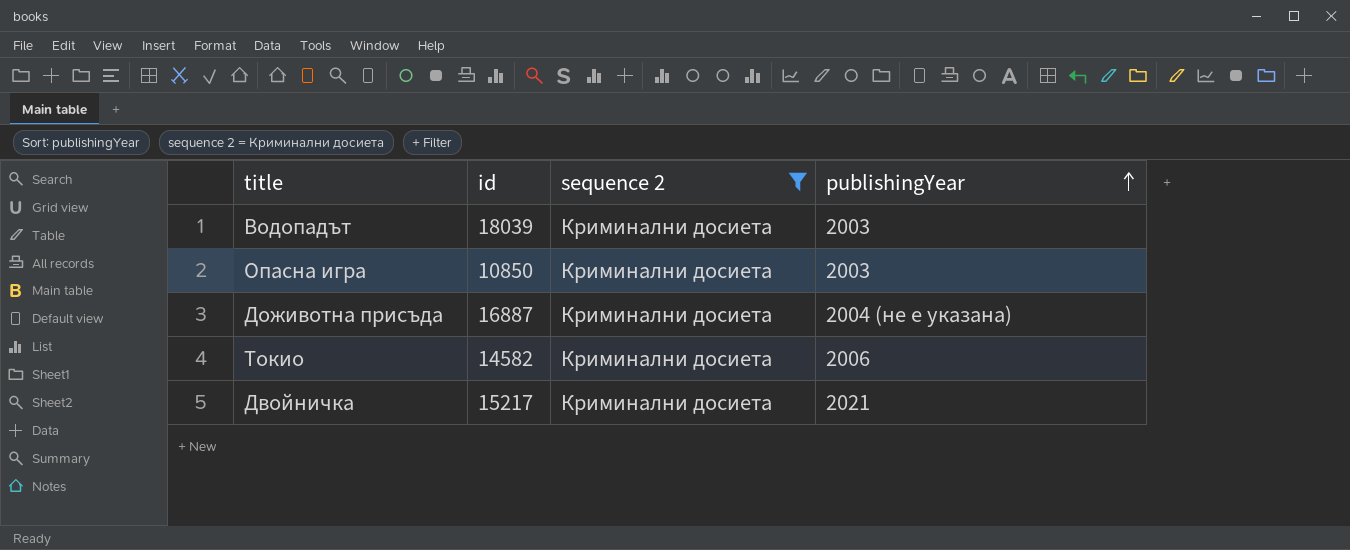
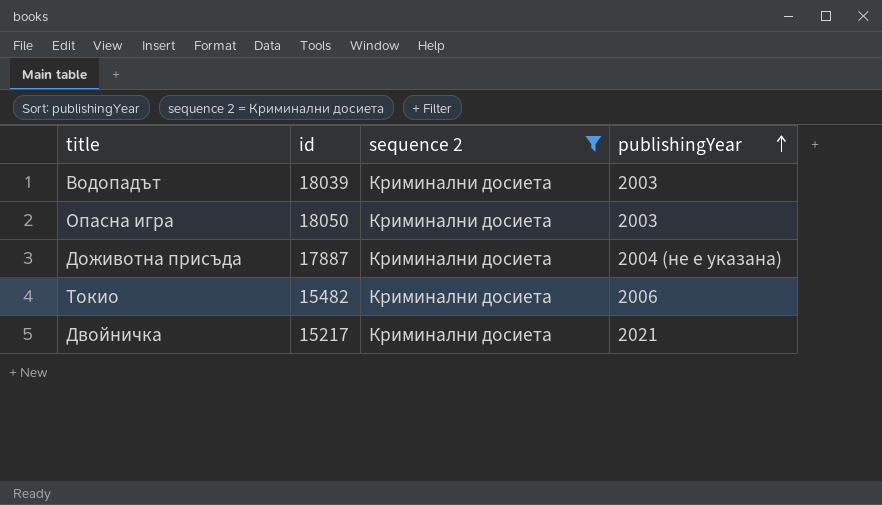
Опасна игра | id: 10850 -> 18050
Доживотна присъда | id: 16887 -> 17887
Токио | id: 14582 -> 15482

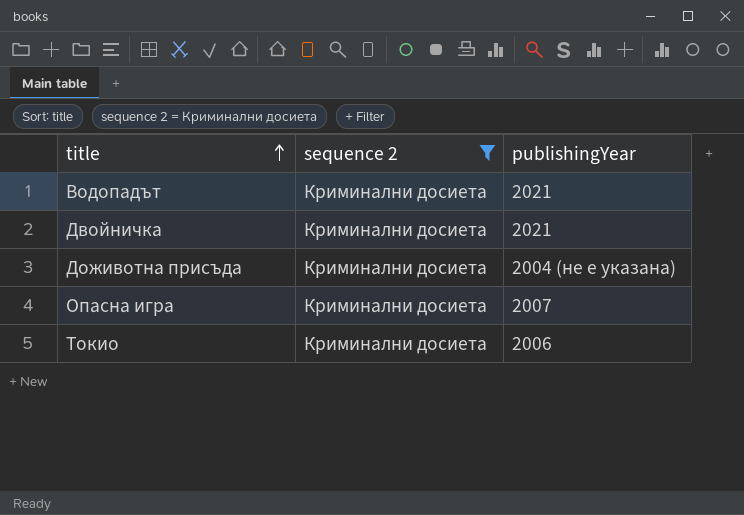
row order: publishingYear ascending -> title ascending
column id | position: 2 -> none
Водопадът | publishingYear: 2003 -> 2021
Опасна игра | publishingYear: 2003 -> 2007

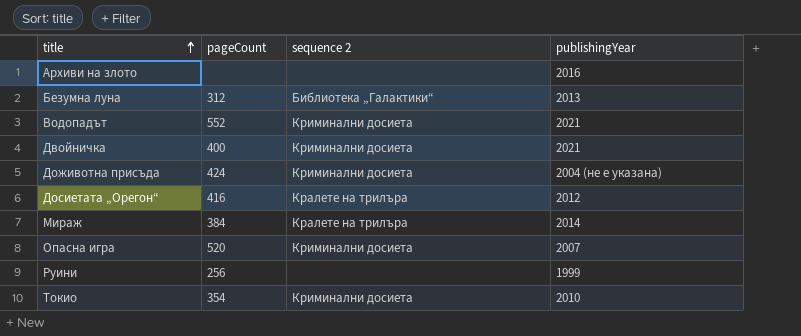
filter: sequence 2 = Криминални досиета -> none
column pageCount | position: none -> 2
Токио | publishingYear: 2006 -> 2010

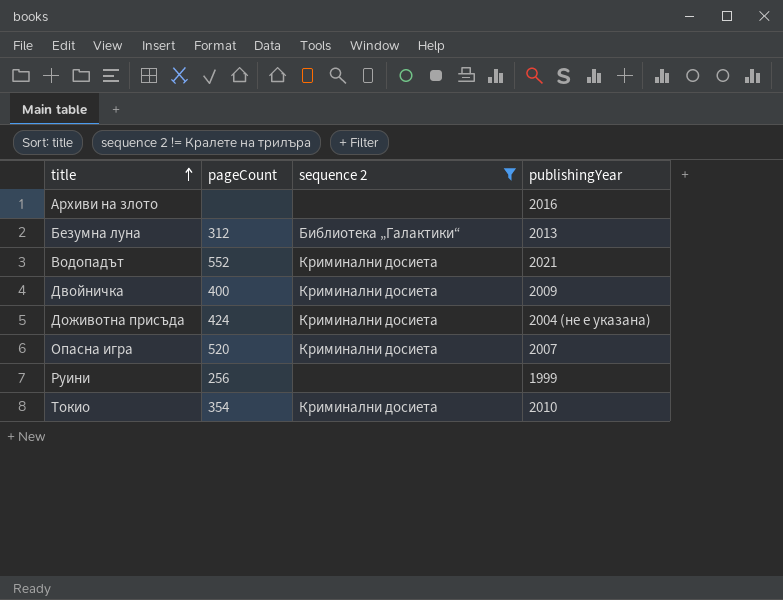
filter: none -> sequence 2 != Кралете на трилъра
Двойничка | publishingYear: 2021 -> 2009

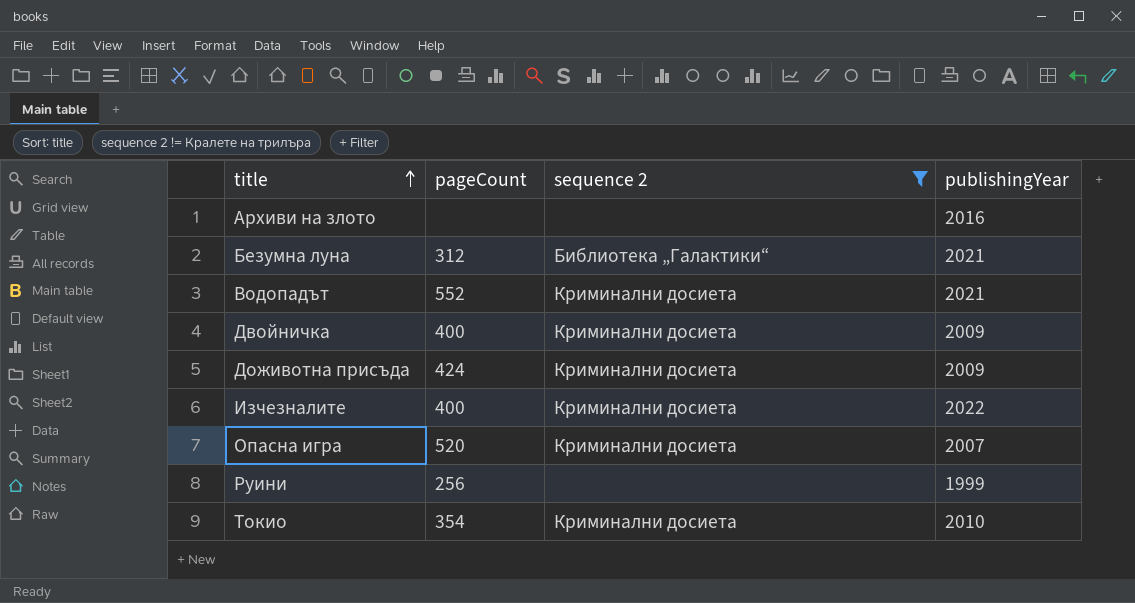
Безумна луна | publishingYear: 2013 -> 2021
Доживотна присъда | publishingYear: 2004 (не е указана) -> 2009
row Изчезналите: none -> 400 | Криминални досиета | 2022

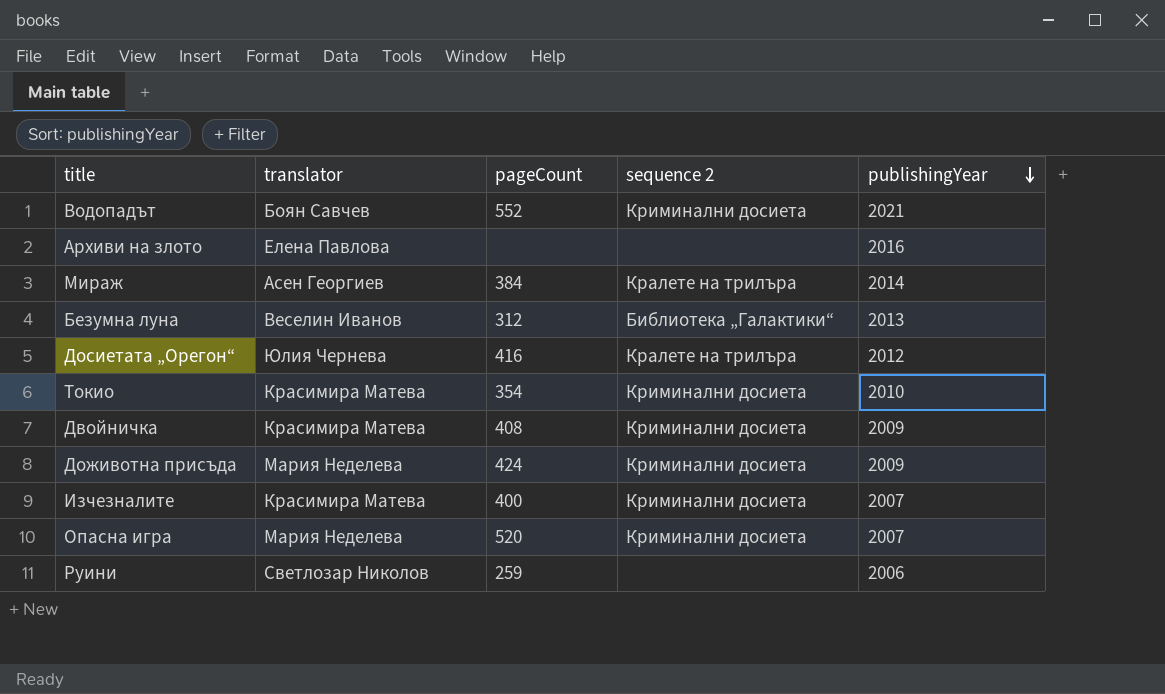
filter: sequence 2 != Кралете на трилъра -> none
row order: title ascending -> publishingYear descending
column translator | position: none -> 2
Безумна луна | publishingYear: 2021 -> 2013
Двойничка | pageCount: 400 -> 408
Изчезналите | publishingYear: 2022 -> 2007
Руини | pageCount: 256 -> 259
Руини | publishingYear: 1999 -> 2006

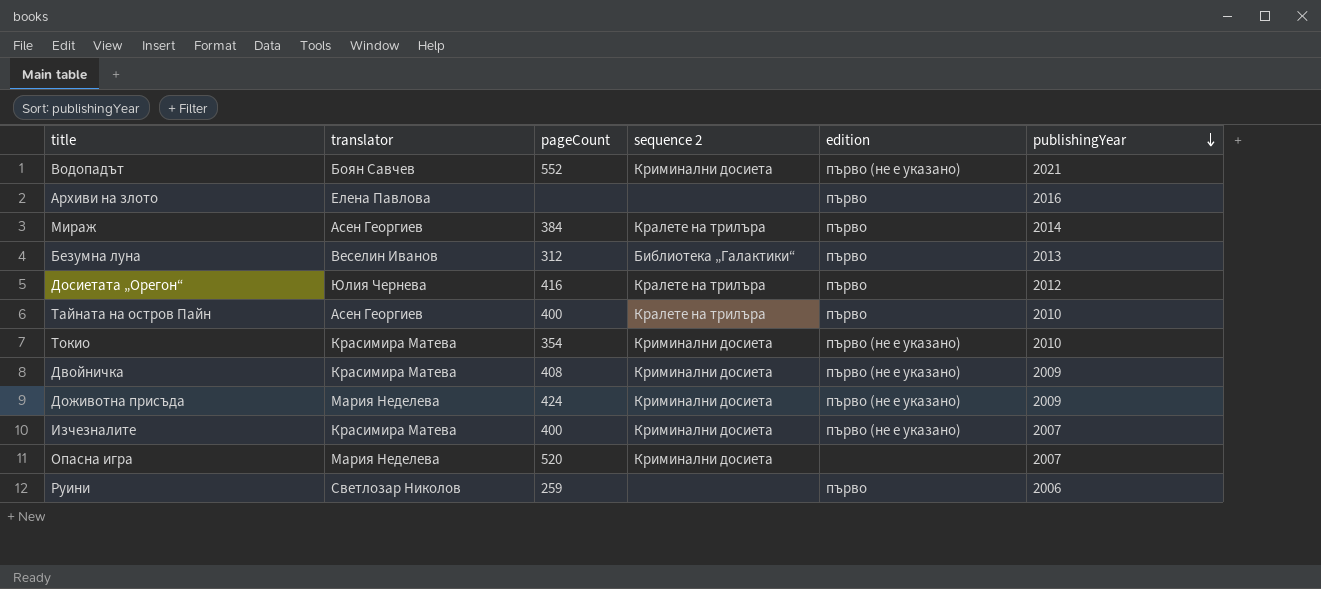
column edition | position: none -> 5
row Тайната на остров Пайн: none -> Асен Георгиев | 400 | Кралете на трилъра | първо | 2010

